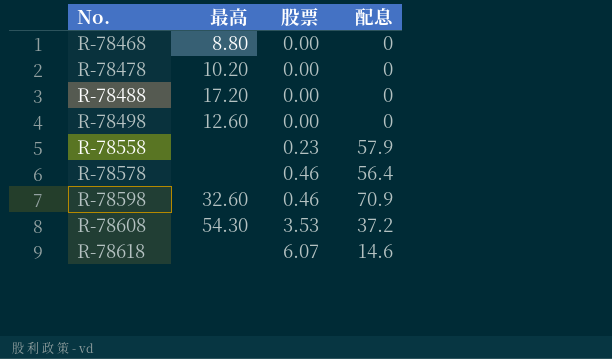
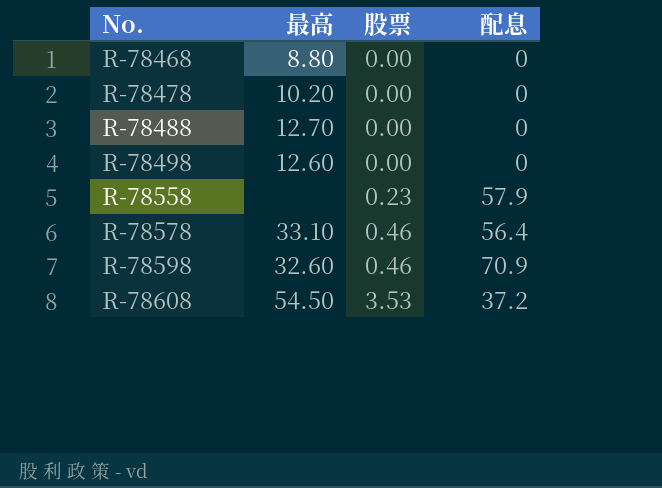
row R-78618: none | 6.07 | 14.6 -> none
R-78488 | 最高: 17.20 -> 12.70
R-78578 | 最高: none -> 33.10
R-78608 | 最高: 54.30 -> 54.50

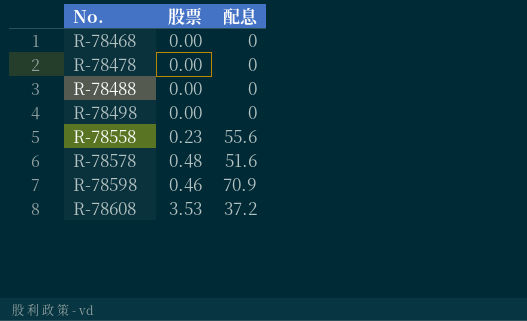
column 最高 | position: 2 -> none
R-78558 | 配息: 57.9 -> 55.6
R-78578 | 股票: 0.46 -> 0.48
R-78578 | 配息: 56.4 -> 51.6

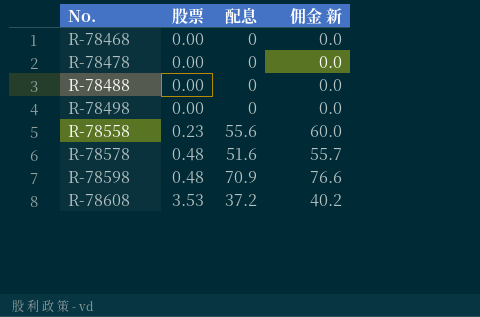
column 佣金 新 | formula: none -> [配息] * 1.08
R-78598 | 股票: 0.46 -> 0.48

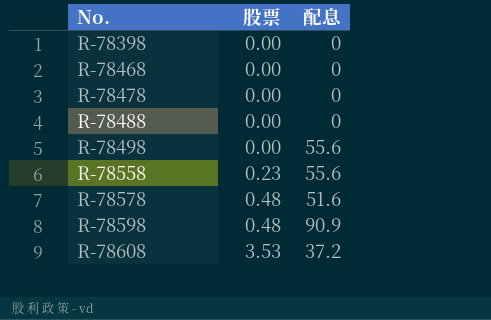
column 佣金 新 | formula: [配息] * 1.08 -> none
row R-78398: none -> 0.00 | 0
R-78498 | 配息: 0 -> 55.6
R-78598 | 配息: 70.9 -> 90.9

